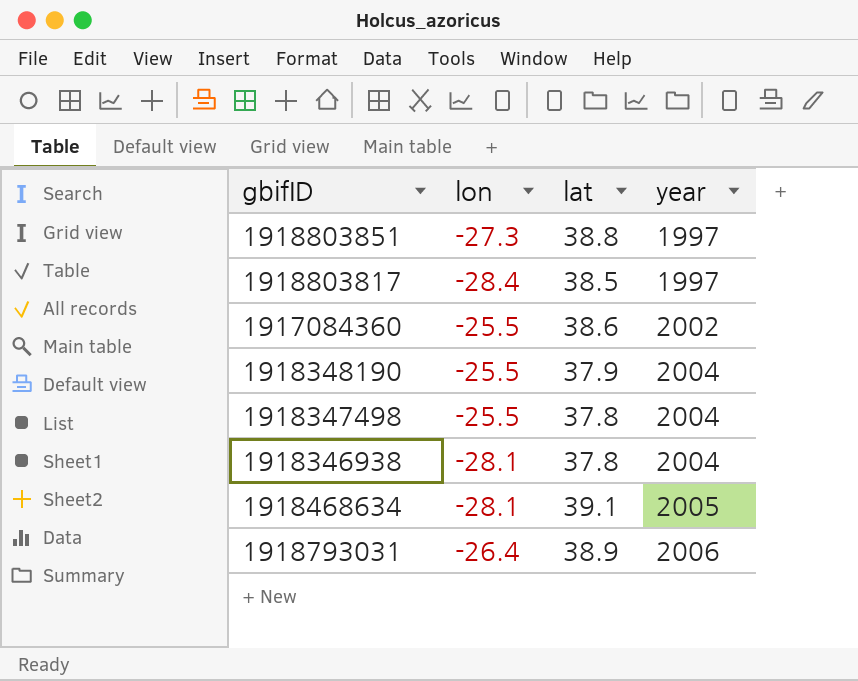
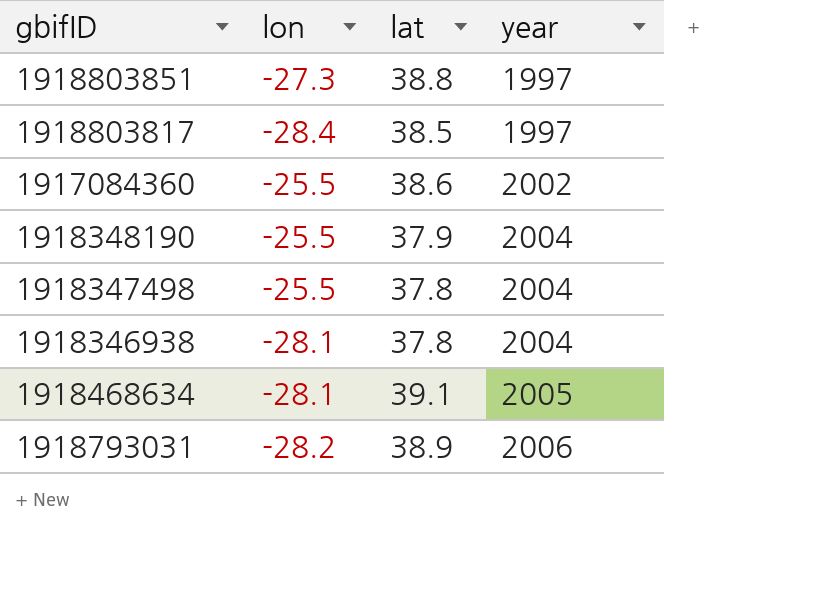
1918793031 | lon: -26.4 -> -28.2

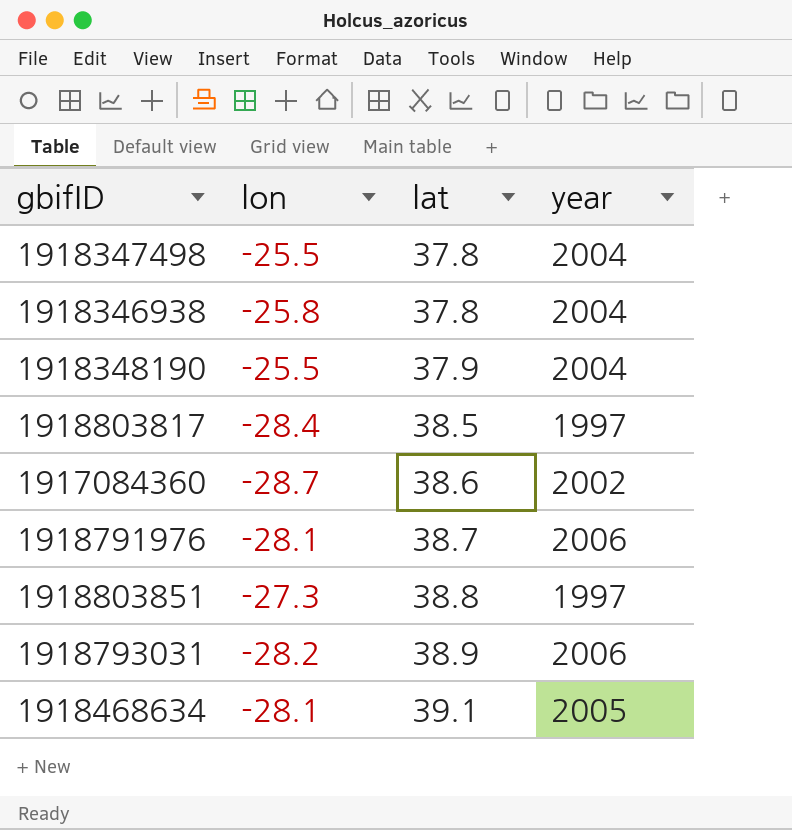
row order: year ascending -> lat ascending
1918346938 | lon: -28.1 -> -25.8
1917084360 | lon: -25.5 -> -28.7
row 1918791976: none -> -28.1 | 38.7 | 2006

